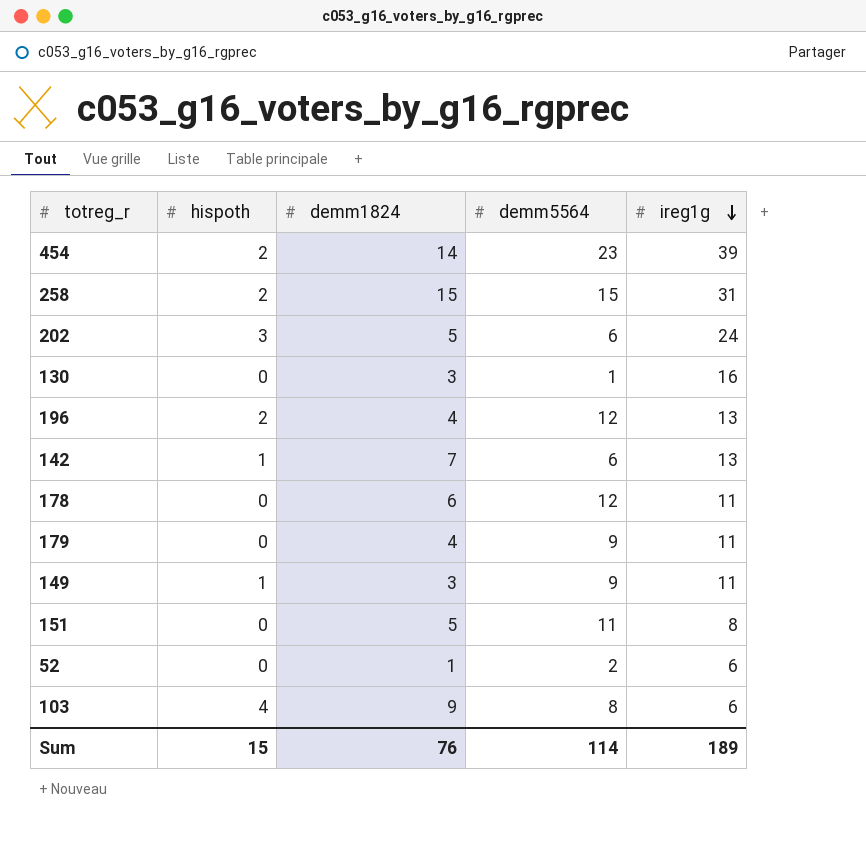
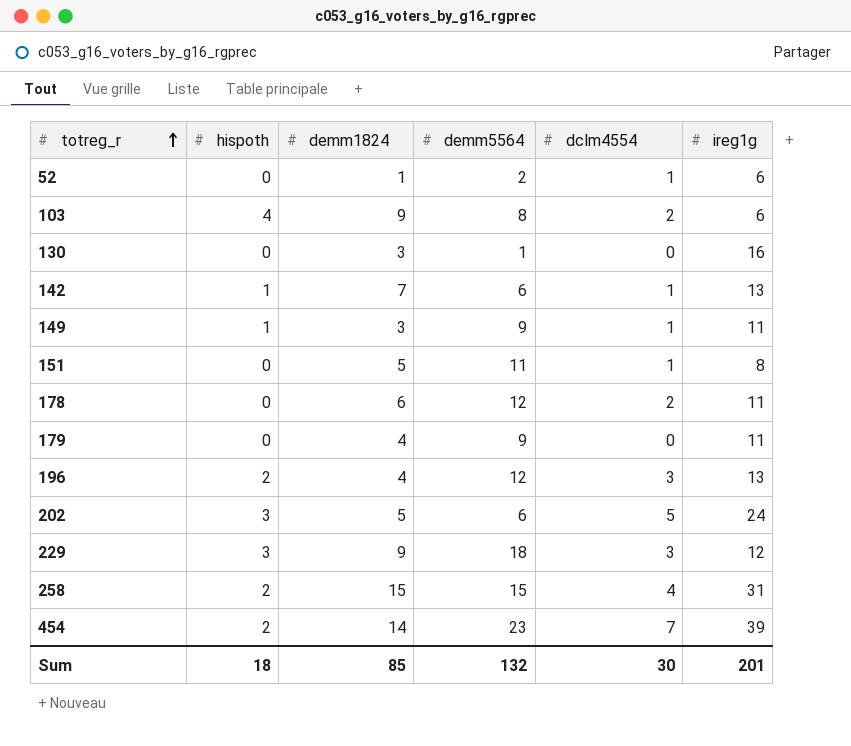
row order: ireg1g descending -> totreg_r ascending
column dclm4554 | position: none -> 5
row 229: none -> 3 | 9 | 18 | 3 | 12
Sum | hispoth: 15 -> 18
Sum | demm1824: 76 -> 85
Sum | demm5564: 114 -> 132
Sum | ireg1g: 189 -> 201

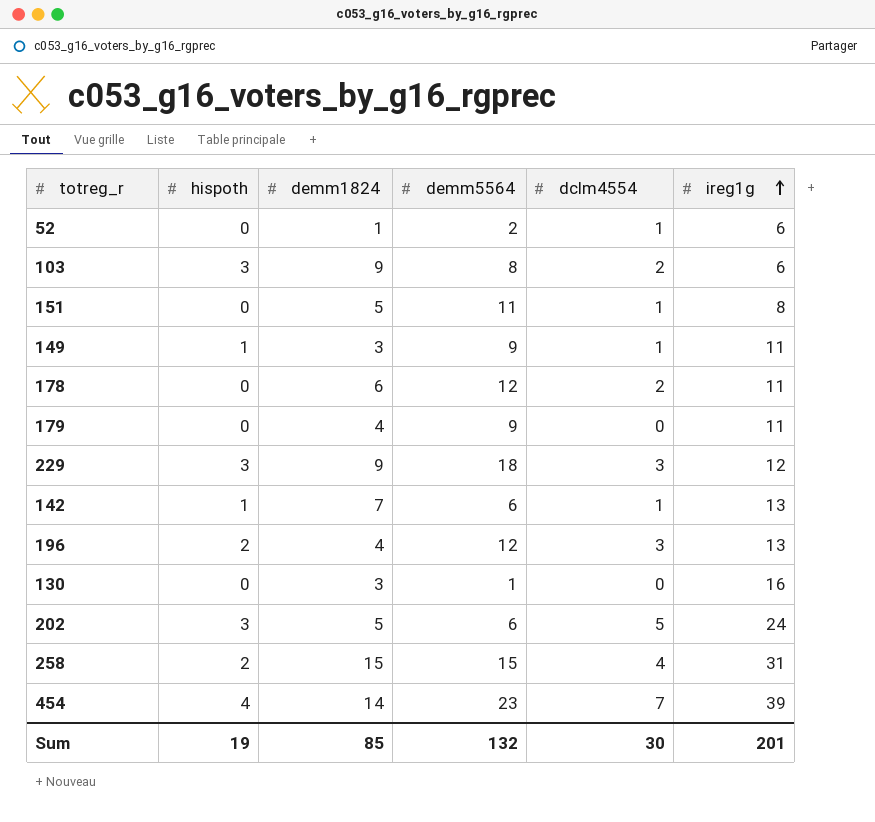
row order: totreg_r ascending -> ireg1g ascending
103 | hispoth: 4 -> 3
454 | hispoth: 2 -> 4
Sum | hispoth: 18 -> 19

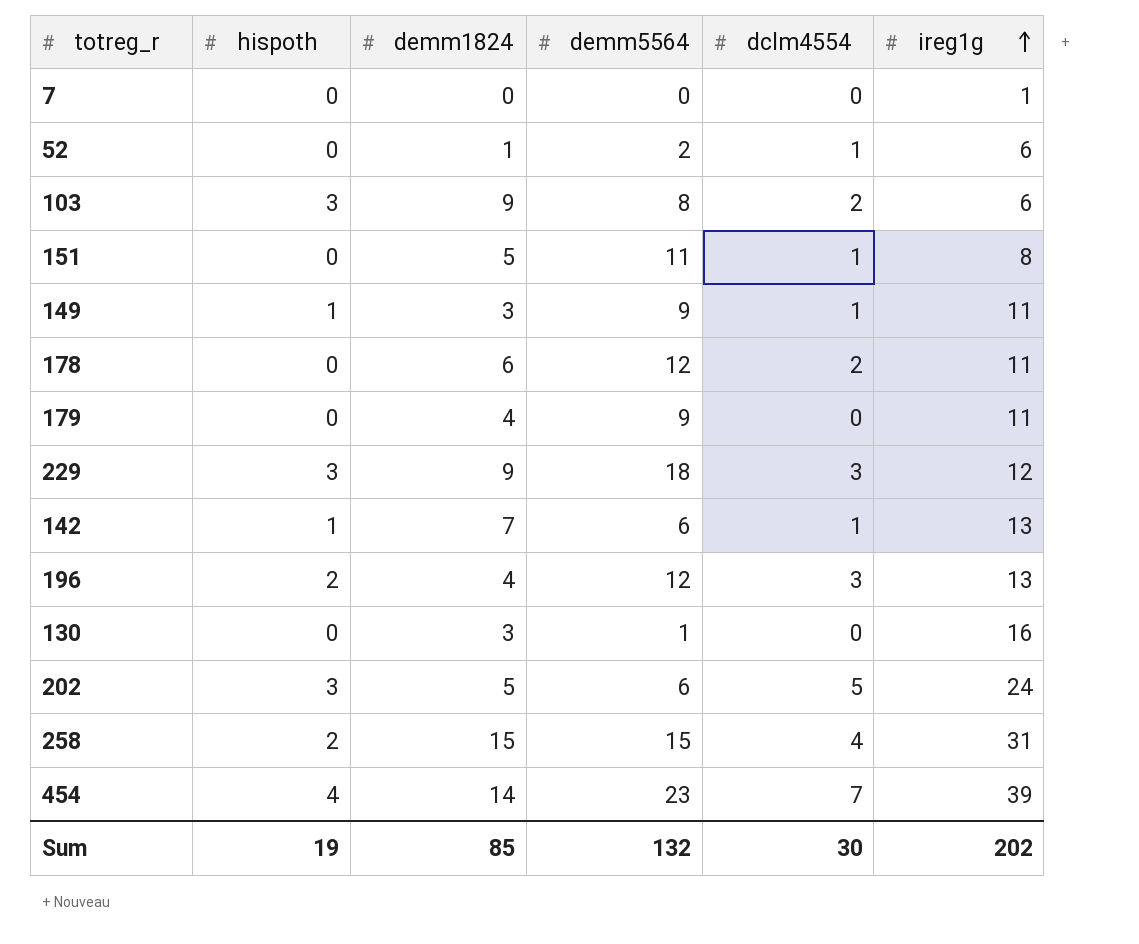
row 7: none -> 0 | 0 | 0 | 0 | 1
Sum | ireg1g: 201 -> 202

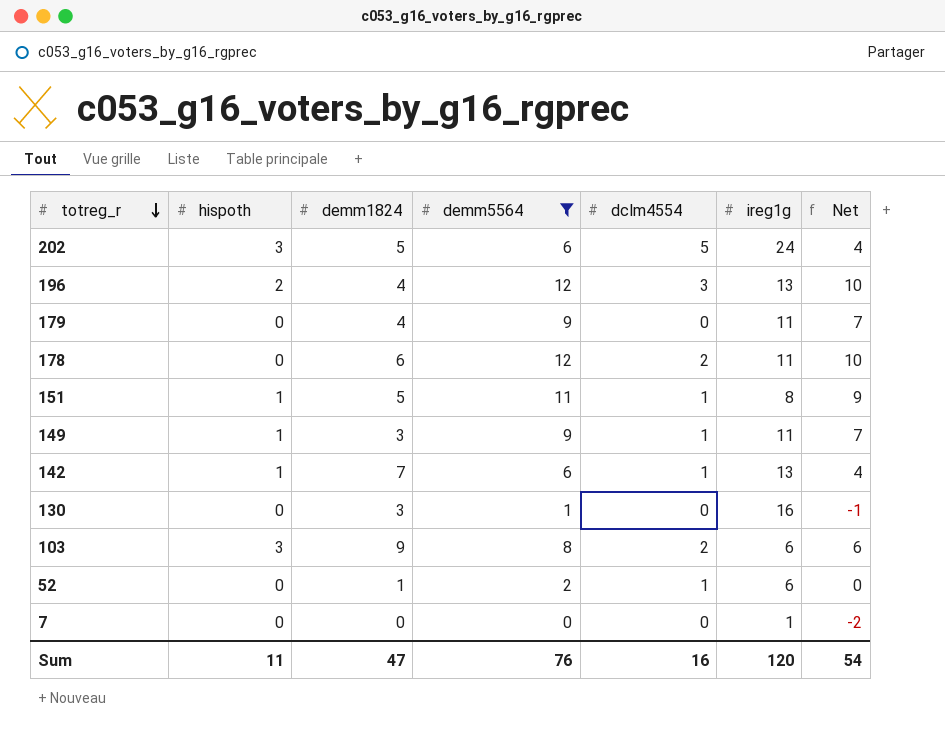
filter: none -> demm5564 <= 12
row order: ireg1g ascending -> totreg_r descending
column Net | formula: none -> [demm5564] - 2
151 | hispoth: 0 -> 1
Sum | hispoth: 19 -> 11
Sum | demm1824: 85 -> 47
Sum | demm5564: 132 -> 76
Sum | dclm4554: 30 -> 16
Sum | ireg1g: 202 -> 120

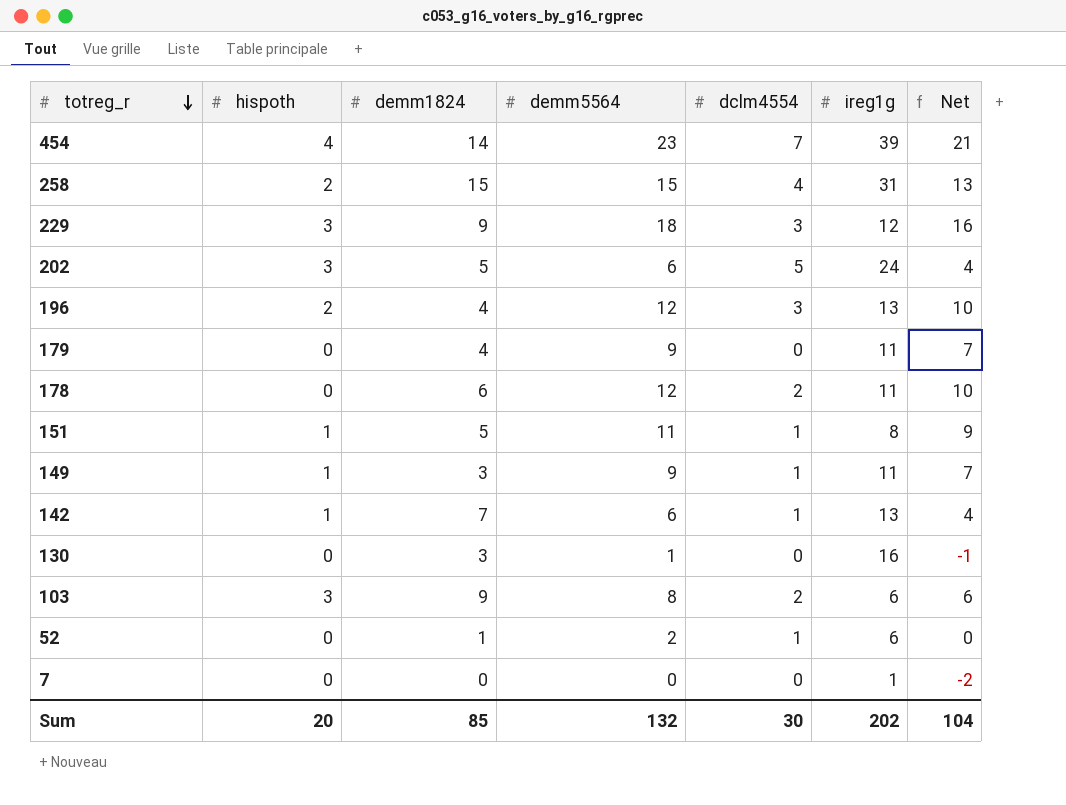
filter: demm5564 <= 12 -> none
Sum | hispoth: 11 -> 20
Sum | demm1824: 47 -> 85
Sum | demm5564: 76 -> 132
Sum | dclm4554: 16 -> 30
Sum | ireg1g: 120 -> 202
Sum | Net: 54 -> 104

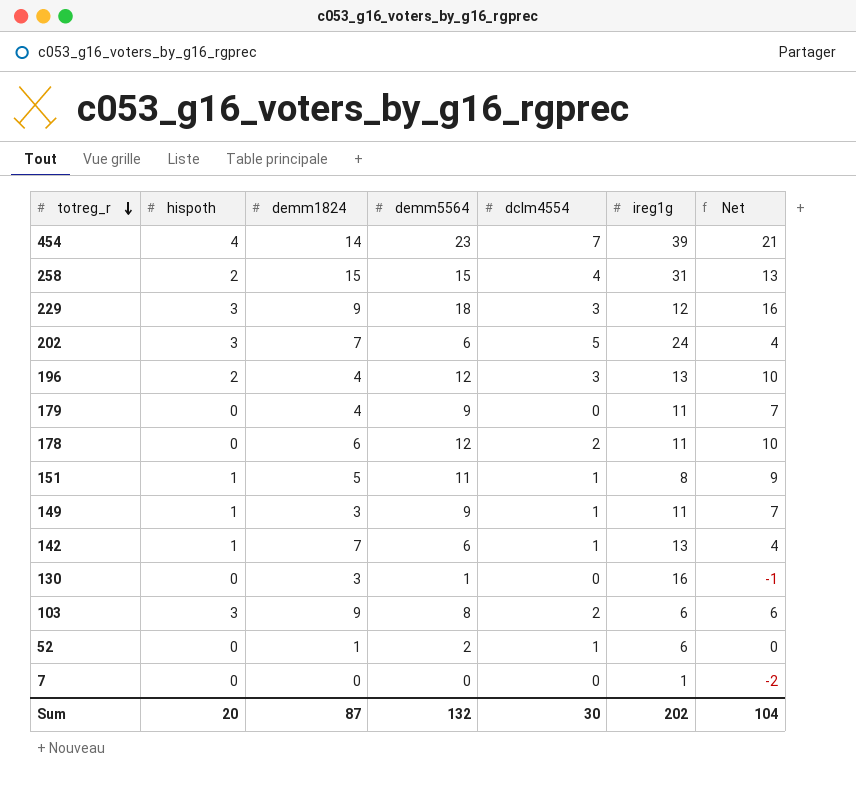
202 | demm1824: 5 -> 7
Sum | demm1824: 85 -> 87

